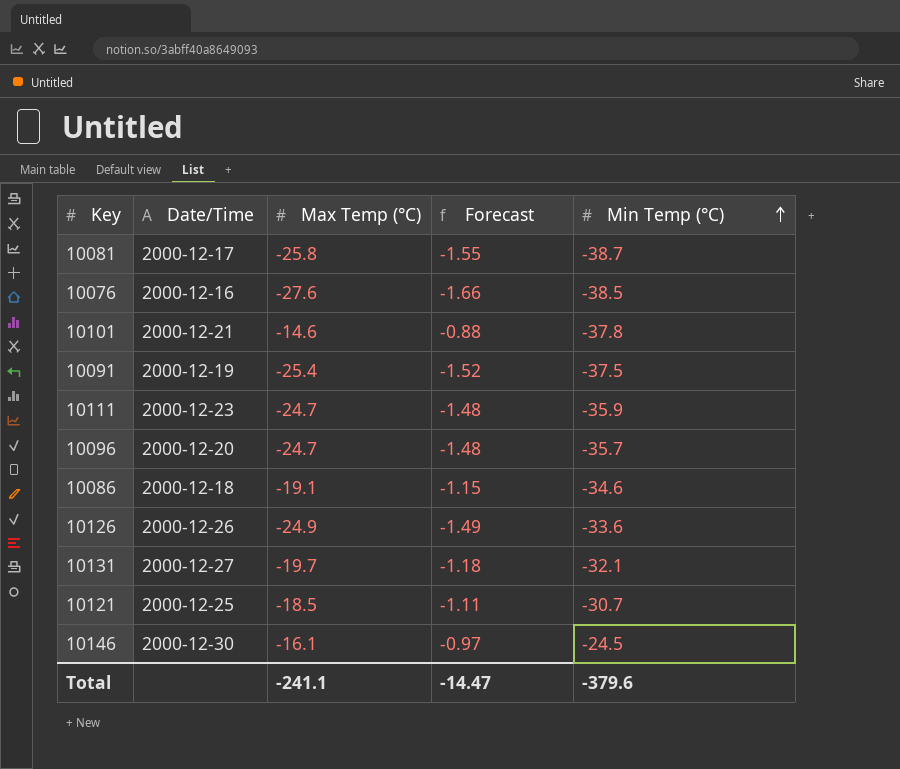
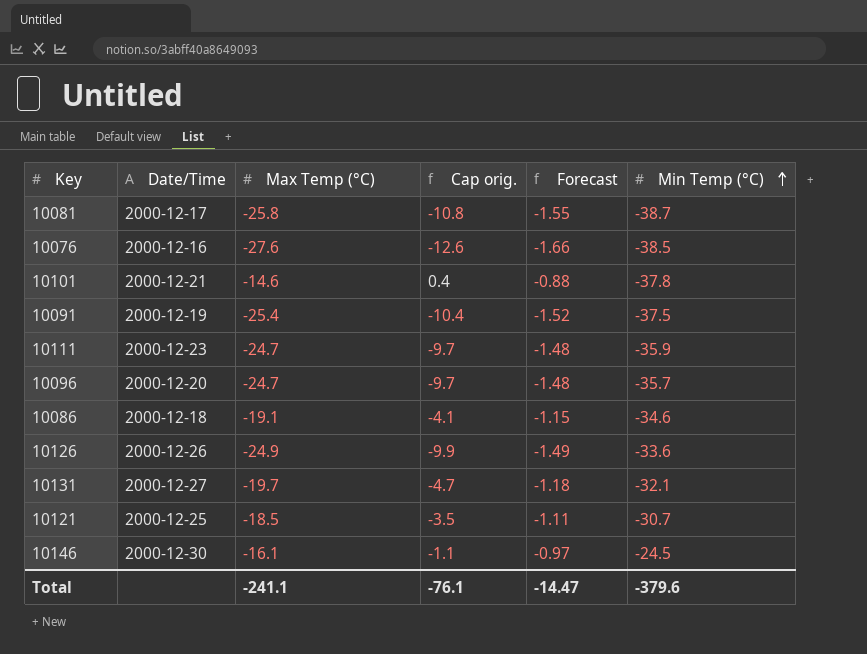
column Cap orig. | formula: none -> [Max Temp (°C)] + 15

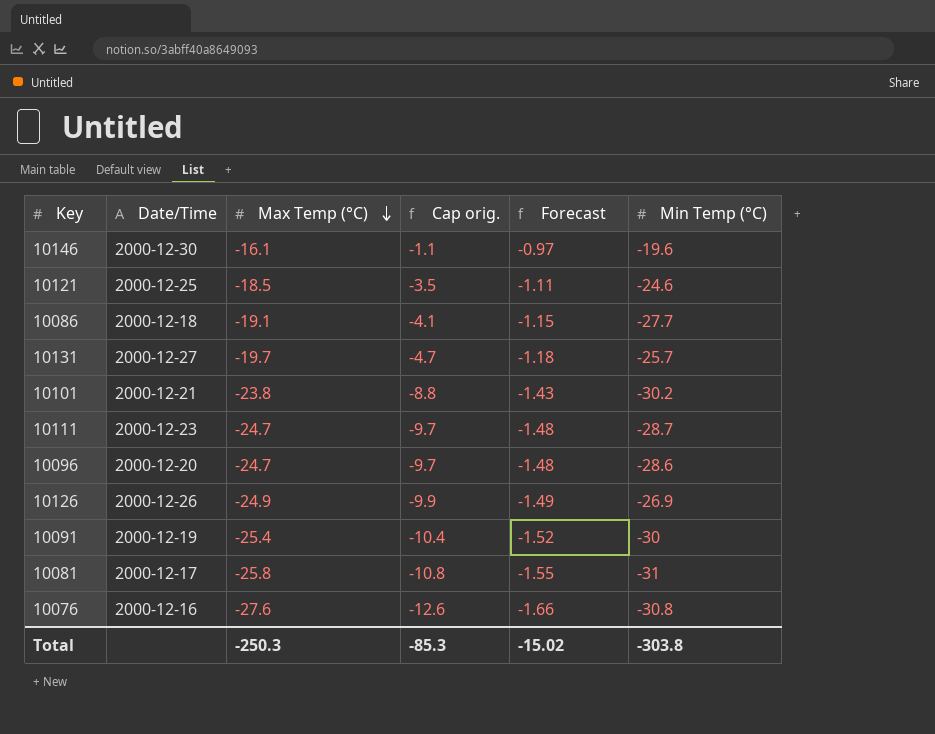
row order: Min Temp (°C) ascending -> Max Temp (°C) descending
10146 | Min Temp (°C): -24.5 -> -19.6
10121 | Min Temp (°C): -30.7 -> -24.6
10086 | Min Temp (°C): -34.6 -> -27.7
10131 | Min Temp (°C): -32.1 -> -25.7
10101 | Max Temp (°C): -14.6 -> -23.8
10101 | Cap orig.: 0.4 -> -8.8
10101 | Forecast: -0.88 -> -1.43
10101 | Min Temp (°C): -37.8 -> -30.2
10111 | Min Temp (°C): -35.9 -> -28.7
10096 | Min Temp (°C): -35.7 -> -28.6
10126 | Min Temp (°C): -33.6 -> -26.9
10091 | Min Temp (°C): -37.5 -> -30
10081 | Min Temp (°C): -38.7 -> -31
10076 | Min Temp (°C): -38.5 -> -30.8
Total | Max Temp (°C): -241.1 -> -250.3
Total | Cap orig.: -76.1 -> -85.3
Total | Forecast: -14.47 -> -15.02
Total | Min Temp (°C): -379.6 -> -303.8

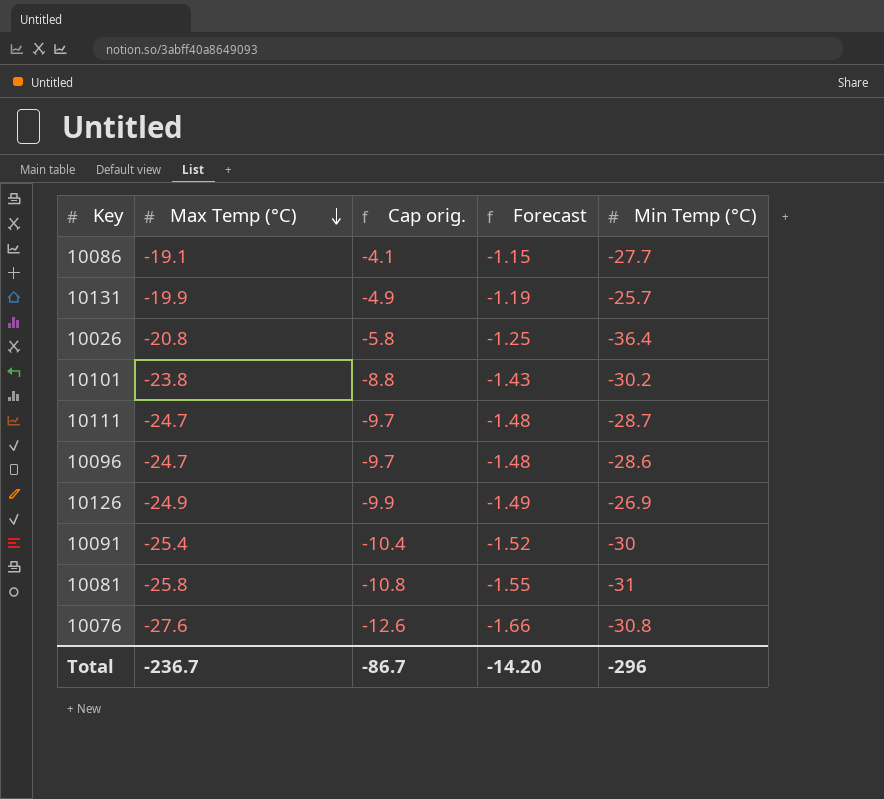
column Date/Time | position: 2 -> none
row 10146: 2000-12-30 | -16.1 | -1.1 | -0.97 | -19.6 -> none
row 10121: 2000-12-25 | -18.5 | -3.5 | -1.11 | -24.6 -> none
10131 | Max Temp (°C): -19.7 -> -19.9
10131 | Cap orig.: -4.7 -> -4.9
10131 | Forecast: -1.18 -> -1.19
row 10026: none -> -20.8 | -5.8 | -1.25 | -36.4
Total | Max Temp (°C): -250.3 -> -236.7
Total | Cap orig.: -85.3 -> -86.7
Total | Forecast: -15.02 -> -14.20
Total | Min Temp (°C): -303.8 -> -296

